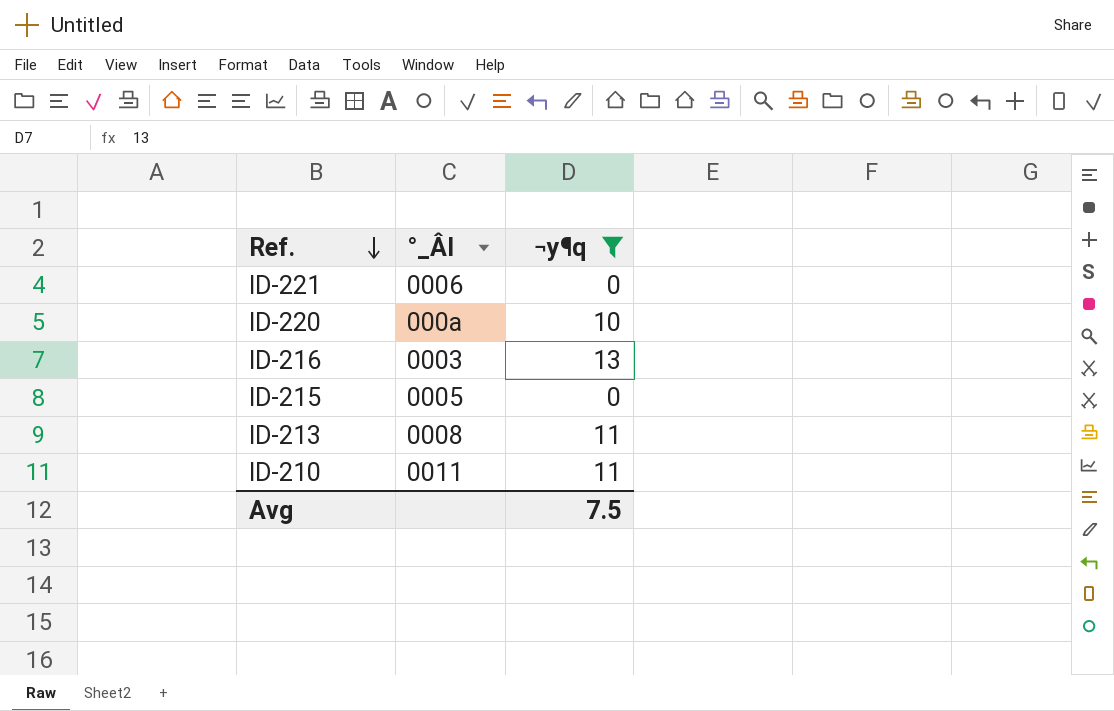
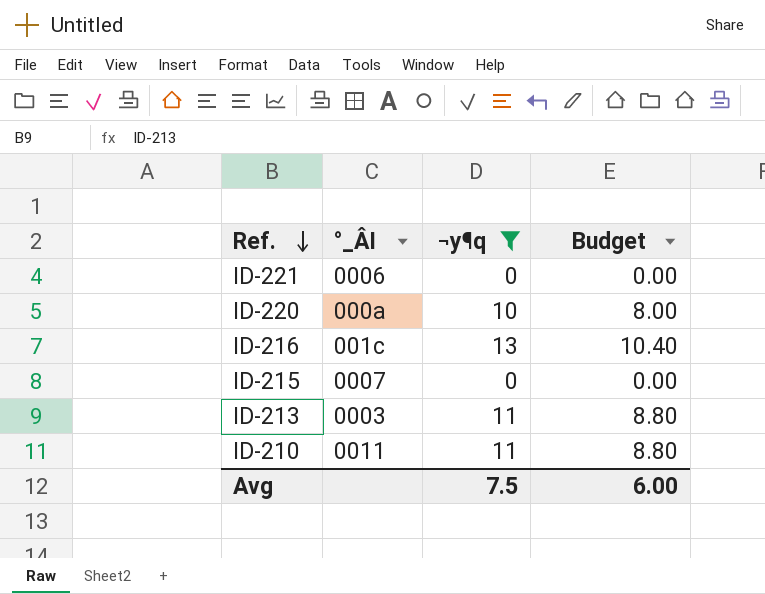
column Budget | formula: none -> [¬y¶q] * 0.8
ID-216 | °_ÂI: 0003 -> 001c
ID-215 | °_ÂI: 0005 -> 0007
ID-213 | °_ÂI: 0008 -> 0003

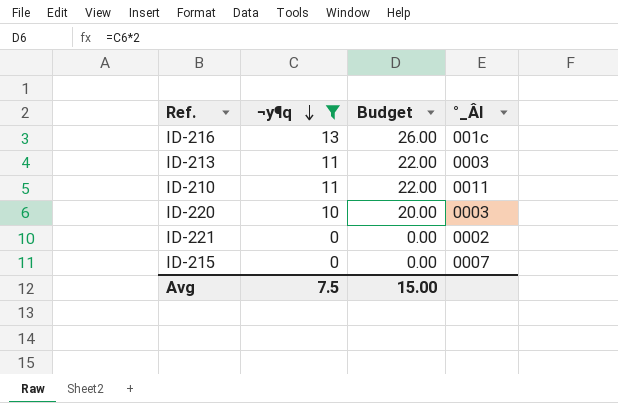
row order: Ref. descending -> ¬y¶q descending
column Budget | formula: [¬y¶q] * 0.8 -> [¬y¶q] * 2
column °_ÂI | position: 2 -> 4
ID-220 | °_ÂI: 000a -> 0003
ID-221 | °_ÂI: 0006 -> 0002
Avg | Budget: 6.00 -> 15.00

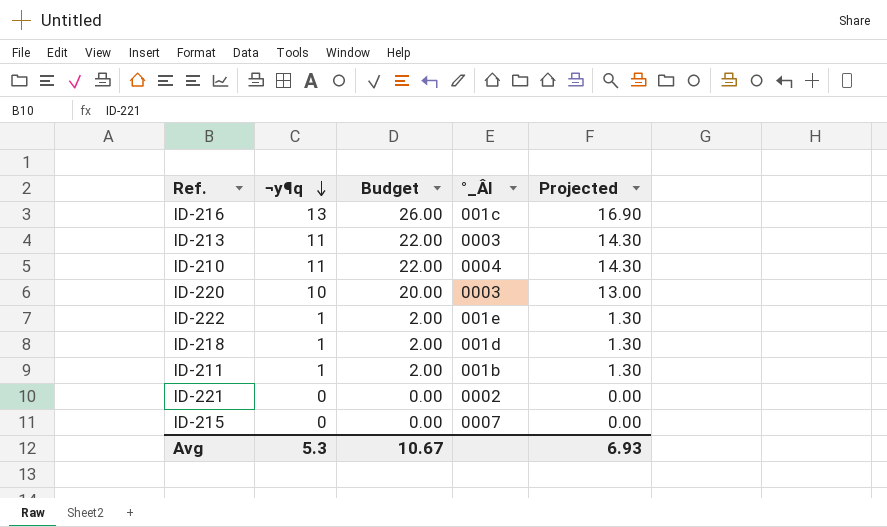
filter: ¬y¶q != 1 -> none
column Projected | formula: none -> [¬y¶q] * 1.3
ID-210 | °_ÂI: 0011 -> 0004
Avg | ¬y¶q: 7.5 -> 5.3
Avg | Budget: 15.00 -> 10.67

